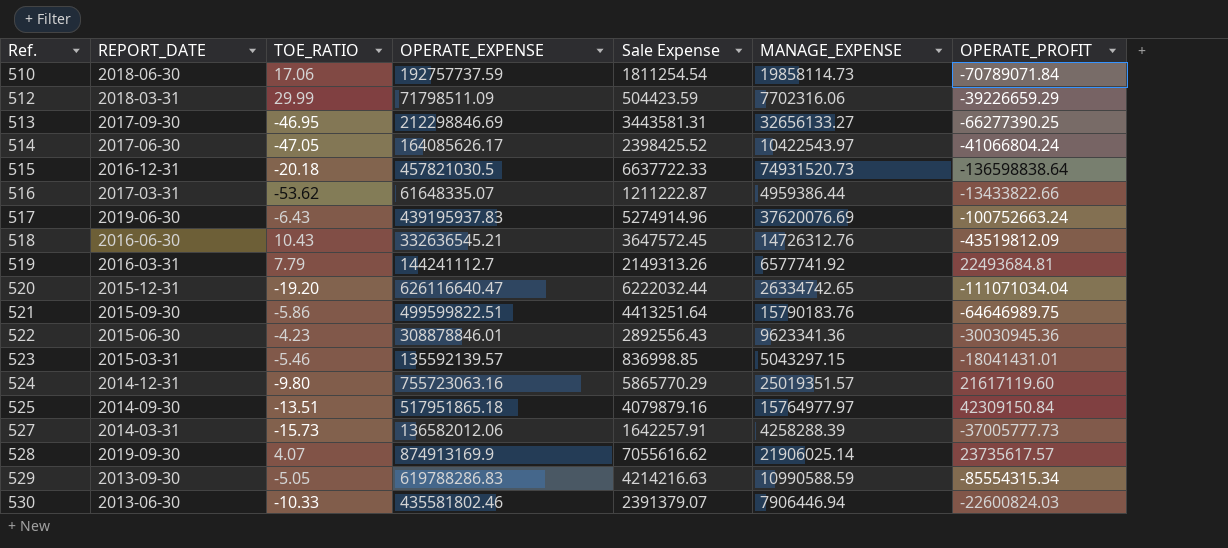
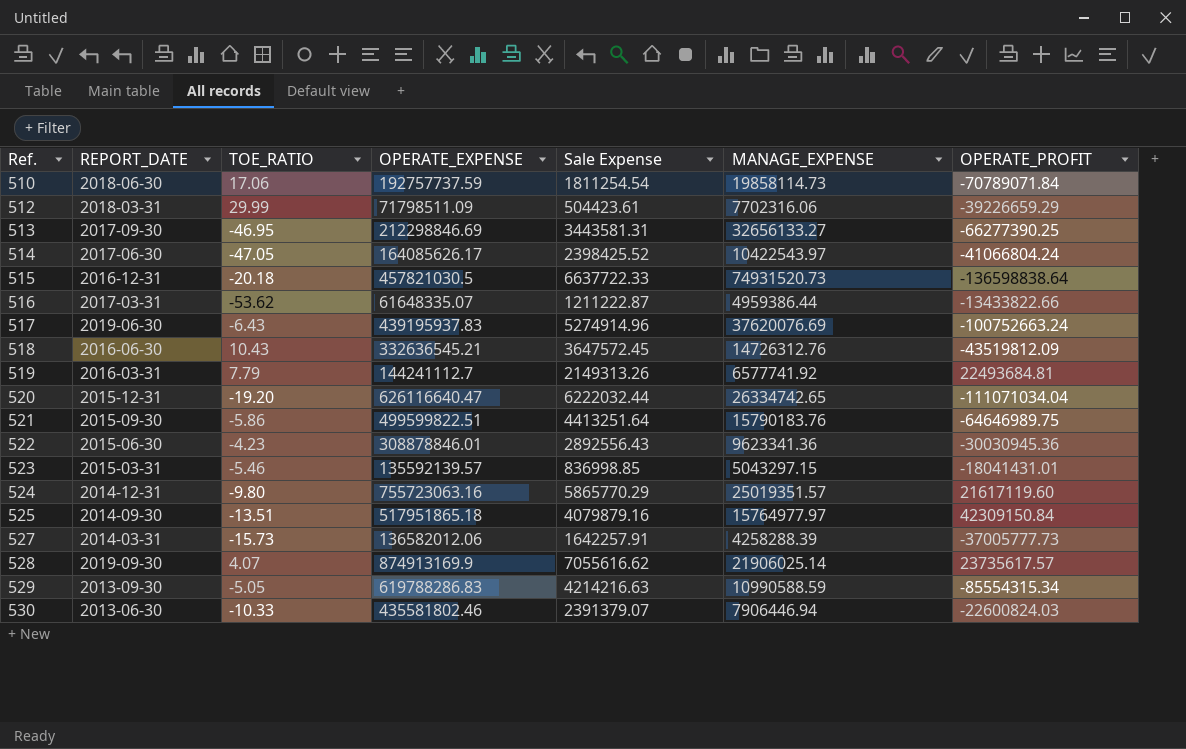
512 | Sale Expense: 504423.59 -> 504423.61

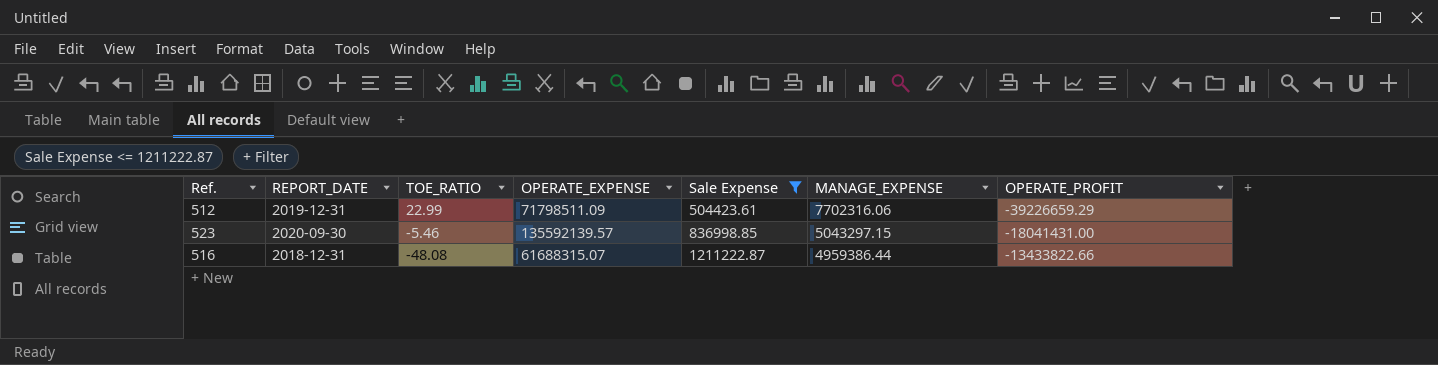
filter: none -> Sale Expense <= 1211222.87
row order: Ref. ascending -> TOE_RATIO descending
512 | REPORT_DATE: 2018-03-31 -> 2019-12-31
512 | TOE_RATIO: 29.99 -> 22.99
523 | REPORT_DATE: 2015-03-31 -> 2020-09-30
523 | OPERATE_PROFIT: -18041431.01 -> -18041431.00
516 | REPORT_DATE: 2017-03-31 -> 2018-12-31
516 | TOE_RATIO: -53.62 -> -48.08
516 | OPERATE_EXPENSE: 61648335.07 -> 61688315.07

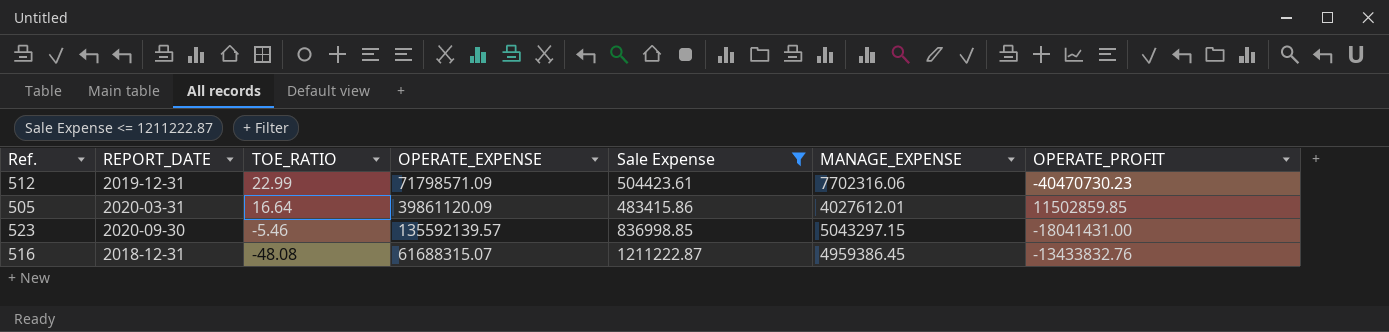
512 | OPERATE_EXPENSE: 71798511.09 -> 71798571.09
512 | OPERATE_PROFIT: -39226659.29 -> -40470730.23
row 505: none -> 2020-03-31 | 16.64 | 39861120.09 | 483415.86 | 4027612.01 | 11502859.85
516 | MANAGE_EXPENSE: 4959386.44 -> 4959386.45
516 | OPERATE_PROFIT: -13433822.66 -> -13433832.76

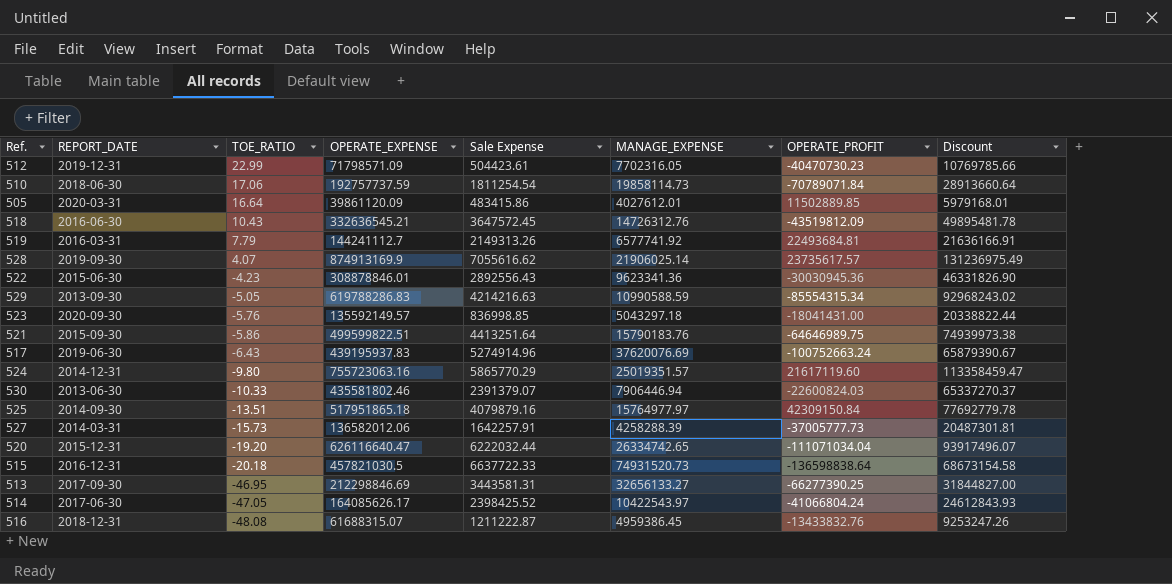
filter: Sale Expense <= 1211222.87 -> none
column Discount | formula: none -> [OPERATE_EXPENSE] * 0.15
512 | MANAGE_EXPENSE: 7702316.06 -> 7702316.05
505 | OPERATE_PROFIT: 11502859.85 -> 11502889.85
523 | TOE_RATIO: -5.46 -> -5.76
523 | OPERATE_EXPENSE: 135592139.57 -> 135592149.57
523 | MANAGE_EXPENSE: 5043297.15 -> 5043297.18

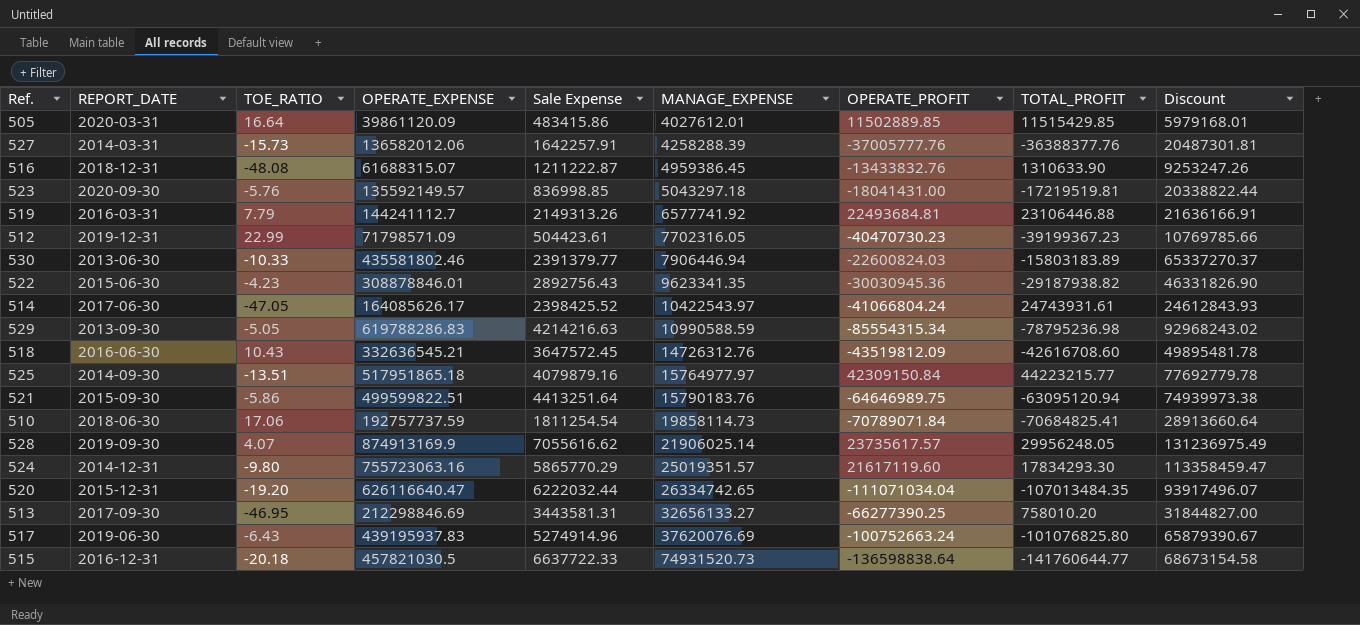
row order: TOE_RATIO descending -> MANAGE_EXPENSE ascending
column TOTAL_PROFIT | position: none -> 8
527 | OPERATE_PROFIT: -37005777.73 -> -37005777.76
530 | Sale Expense: 2391379.07 -> 2391379.77
522 | Sale Expense: 2892556.43 -> 2892756.43
522 | MANAGE_EXPENSE: 9623341.36 -> 9623341.35

